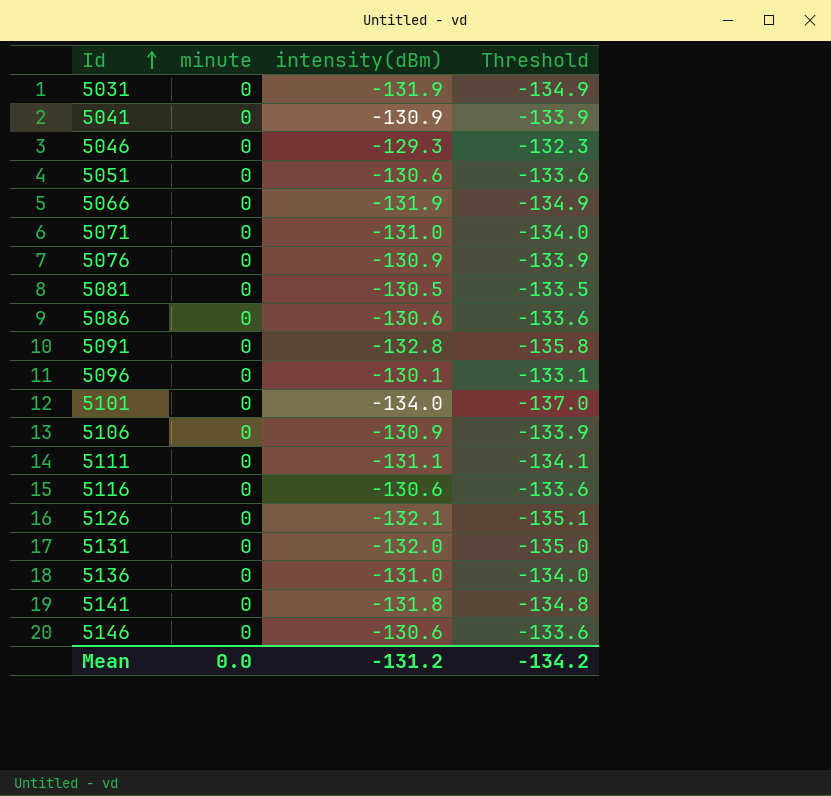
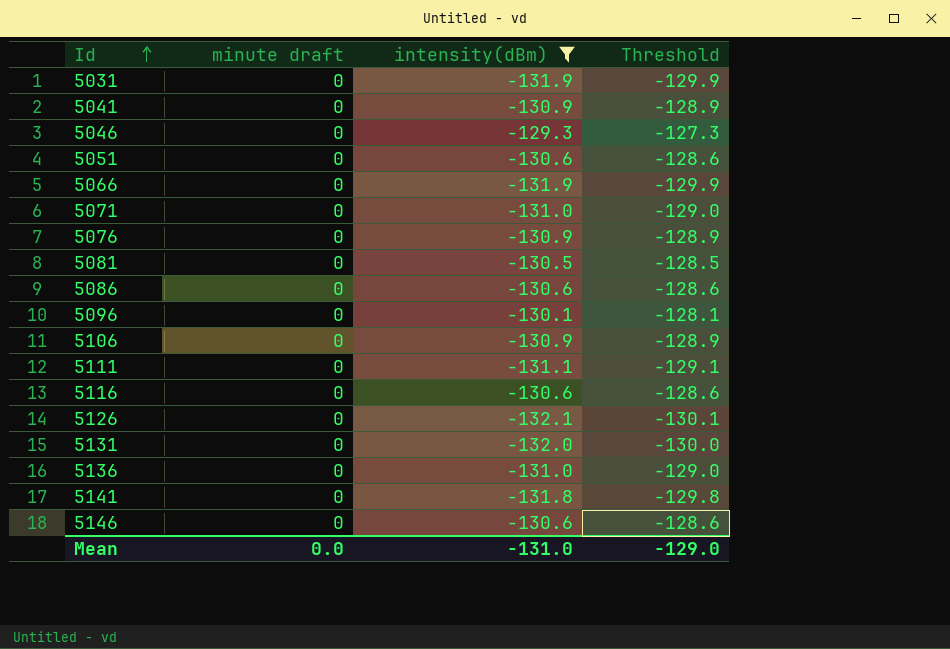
filter: none -> intensity(dBm) >= -132.1
column name: minute -> minute draft
column Threshold | formula: [intensity(dBm)] - 3 -> [intensity(dBm)] + 2
Mean | intensity(dBm): -131.2 -> -131.0
Mean | Threshold: -134.2 -> -129.0

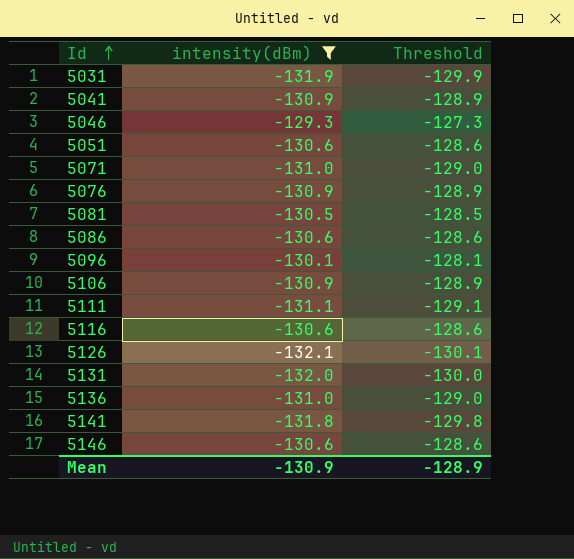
column minute draft | position: 2 -> none
row 5066: 0 | -131.9 | -129.9 -> none
Mean | intensity(dBm): -131.0 -> -130.9
Mean | Threshold: -129.0 -> -128.9

